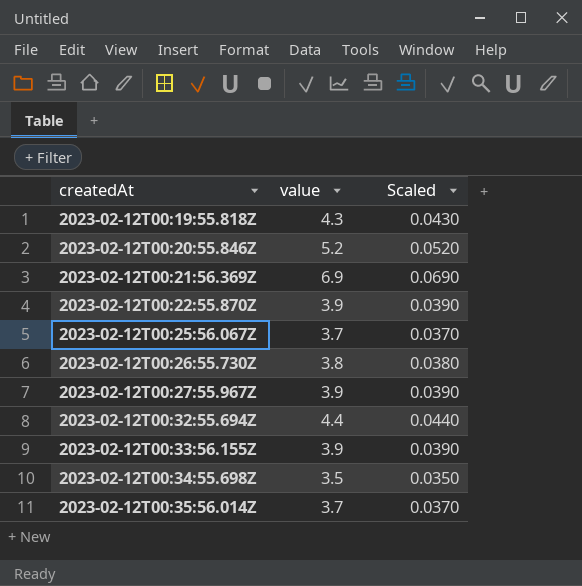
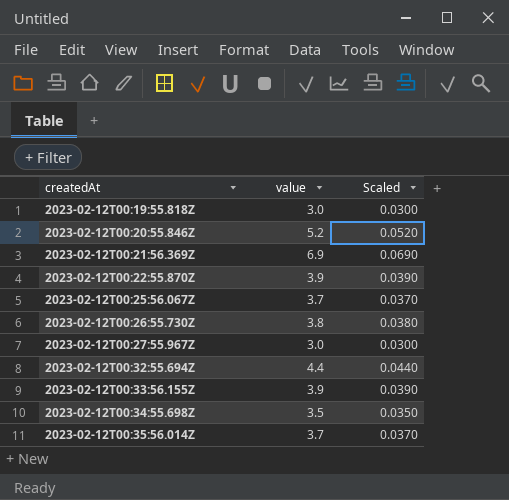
2023-02-12T00:19:55.818Z | value: 4.3 -> 3.0
2023-02-12T00:19:55.818Z | Scaled: 0.0430 -> 0.0300
2023-02-12T00:27:55.967Z | value: 3.9 -> 3.0
2023-02-12T00:27:55.967Z | Scaled: 0.0390 -> 0.0300

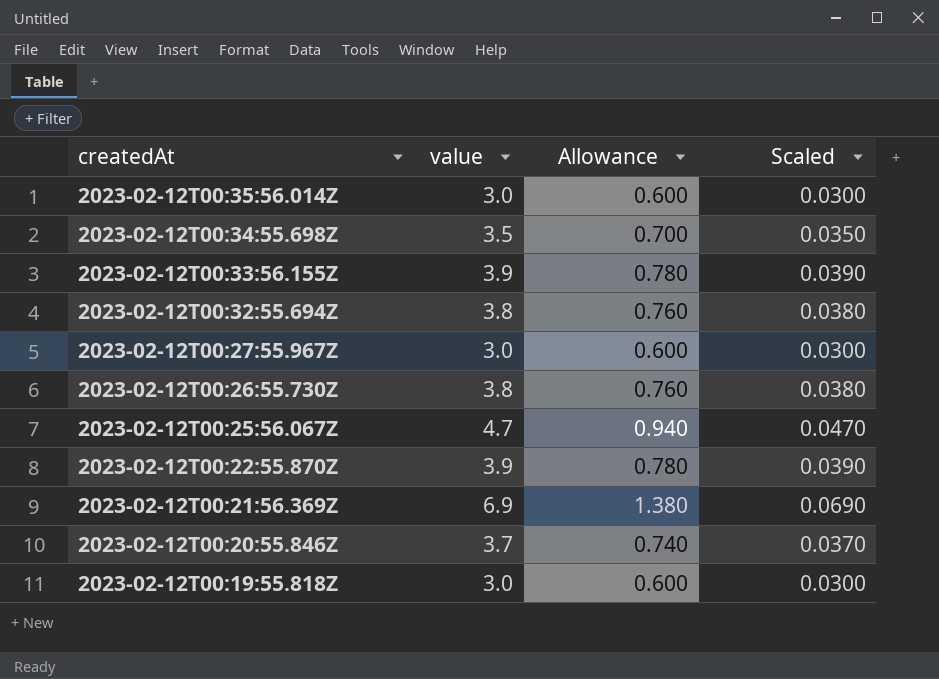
row order: createdAt ascending -> createdAt descending
column Allowance | formula: none -> [value] * 0.2
2023-02-12T00:35:56.014Z | value: 3.7 -> 3.0
2023-02-12T00:35:56.014Z | Scaled: 0.0370 -> 0.0300
2023-02-12T00:32:55.694Z | value: 4.4 -> 3.8
2023-02-12T00:32:55.694Z | Scaled: 0.0440 -> 0.0380
2023-02-12T00:25:56.067Z | value: 3.7 -> 4.7
2023-02-12T00:25:56.067Z | Scaled: 0.0370 -> 0.0470
2023-02-12T00:20:55.846Z | value: 5.2 -> 3.7
2023-02-12T00:20:55.846Z | Scaled: 0.0520 -> 0.0370

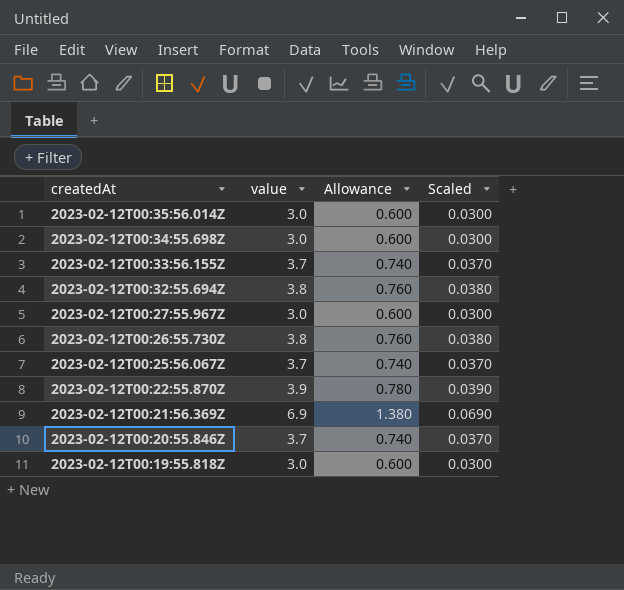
2023-02-12T00:34:55.698Z | value: 3.5 -> 3.0
2023-02-12T00:34:55.698Z | Allowance: 0.700 -> 0.600
2023-02-12T00:34:55.698Z | Scaled: 0.0350 -> 0.0300
2023-02-12T00:33:56.155Z | value: 3.9 -> 3.7
2023-02-12T00:33:56.155Z | Allowance: 0.780 -> 0.740
2023-02-12T00:33:56.155Z | Scaled: 0.0390 -> 0.0370
2023-02-12T00:25:56.067Z | value: 4.7 -> 3.7
2023-02-12T00:25:56.067Z | Allowance: 0.940 -> 0.740
2023-02-12T00:25:56.067Z | Scaled: 0.0470 -> 0.0370

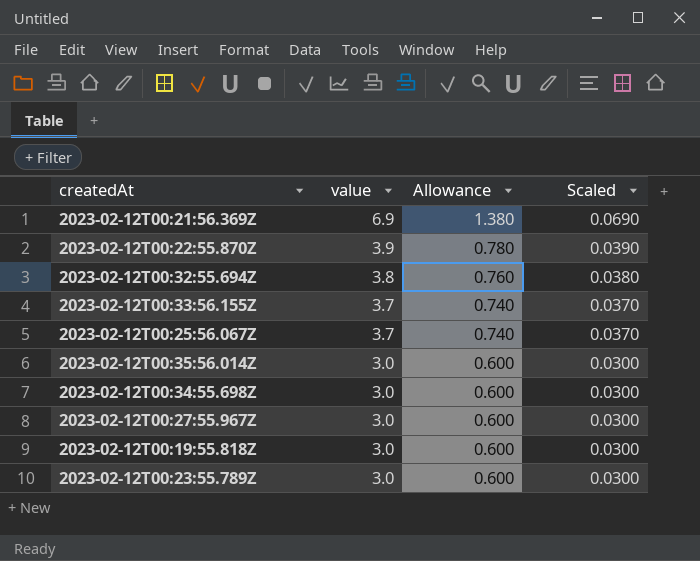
row order: createdAt descending -> value descending
row 2023-02-12T00:26:55.730Z: 3.8 | 0.760 | 0.0380 -> none
row 2023-02-12T00:20:55.846Z: 3.7 | 0.740 | 0.0370 -> none
row 2023-02-12T00:23:55.789Z: none -> 3.0 | 0.600 | 0.0300

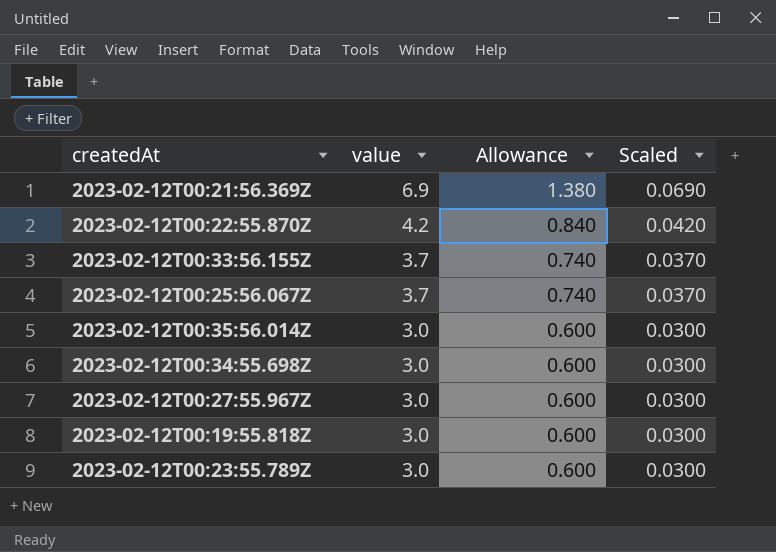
row 2023-02-12T00:32:55.694Z: 3.8 | 0.760 | 0.0380 -> none
2023-02-12T00:22:55.870Z | value: 3.9 -> 4.2
2023-02-12T00:22:55.870Z | Allowance: 0.780 -> 0.840
2023-02-12T00:22:55.870Z | Scaled: 0.0390 -> 0.0420

